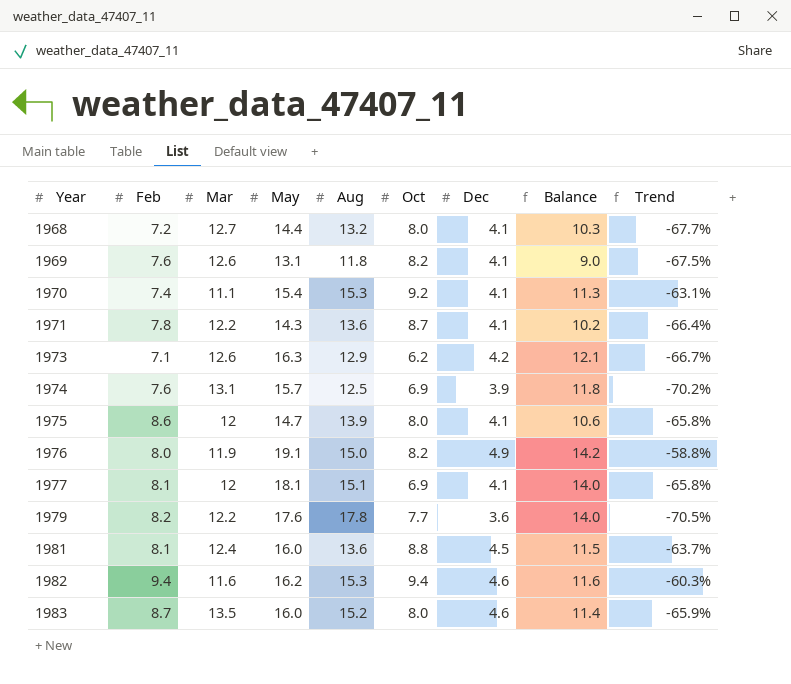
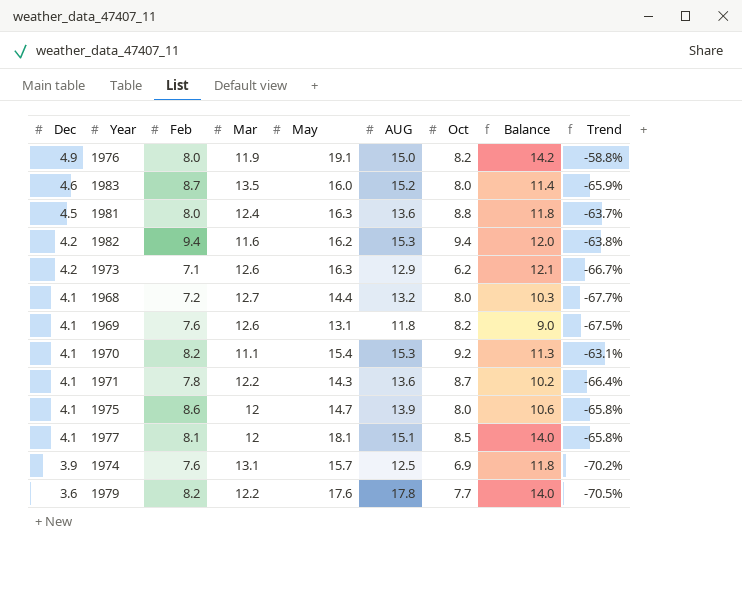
row order: Year ascending -> Dec descending
column Dec | position: 7 -> 1
column name: Aug -> AUG
1981 | Feb: 8.1 -> 8.0
1981 | May: 16.0 -> 16.3
1981 | Balance: 11.5 -> 11.8
1982 | Dec: 4.6 -> 4.2
1982 | Balance: 11.6 -> 12.0
1982 | Trend: -60.3% -> -63.8%
1970 | Feb: 7.4 -> 8.2
1977 | Oct: 6.9 -> 8.5

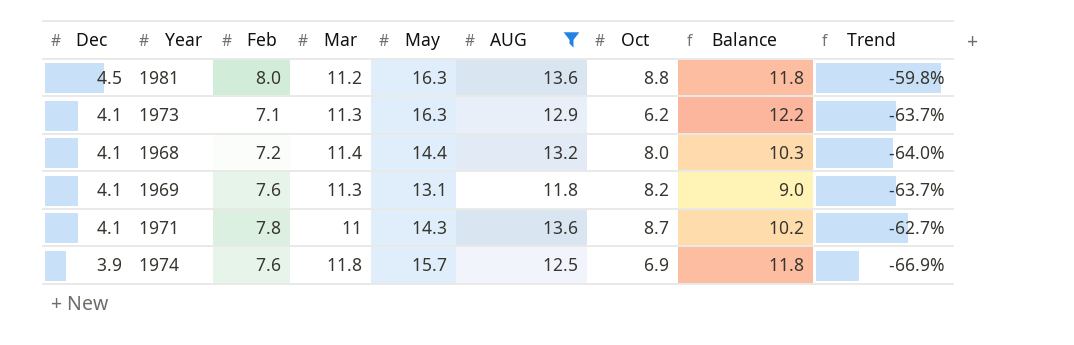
filter: none -> AUG <= 13.6
1981 | Mar: 12.4 -> 11.2
1981 | Trend: -63.7% -> -59.8%
1973 | Dec: 4.2 -> 4.1
1973 | Mar: 12.6 -> 11.3
1973 | Balance: 12.1 -> 12.2
1973 | Trend: -66.7% -> -63.7%
1968 | Mar: 12.7 -> 11.4
1968 | Trend: -67.7% -> -64.0%
1969 | Mar: 12.6 -> 11.3
1969 | Trend: -67.5% -> -63.7%
1971 | Mar: 12.2 -> 11
1971 | Trend: -66.4% -> -62.7%
1974 | Mar: 13.1 -> 11.8
1974 | Trend: -70.2% -> -66.9%

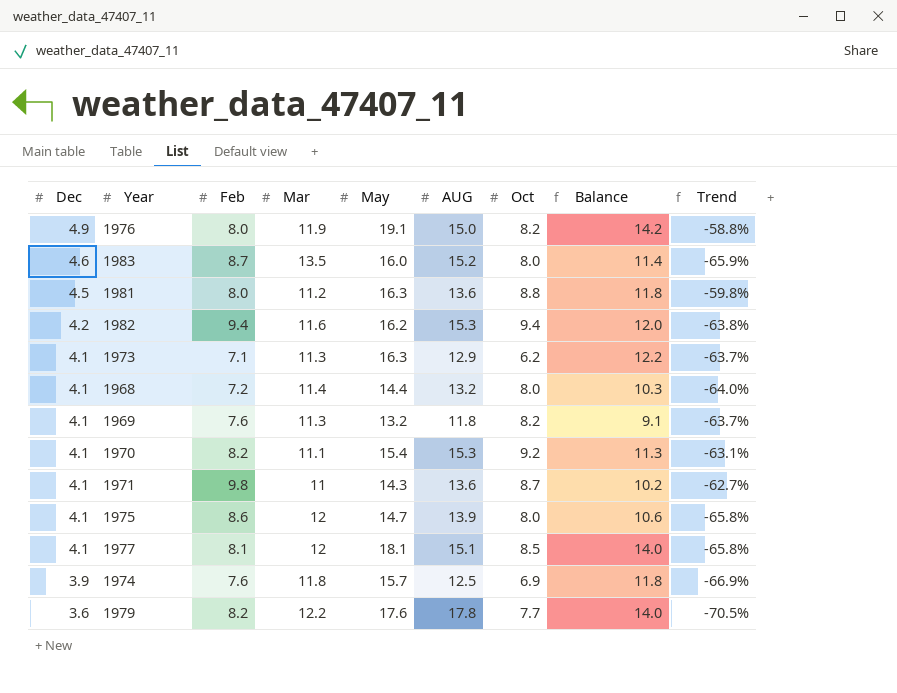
filter: AUG <= 13.6 -> none
1969 | May: 13.1 -> 13.2
1969 | Balance: 9.0 -> 9.1
1971 | Feb: 7.8 -> 9.8

